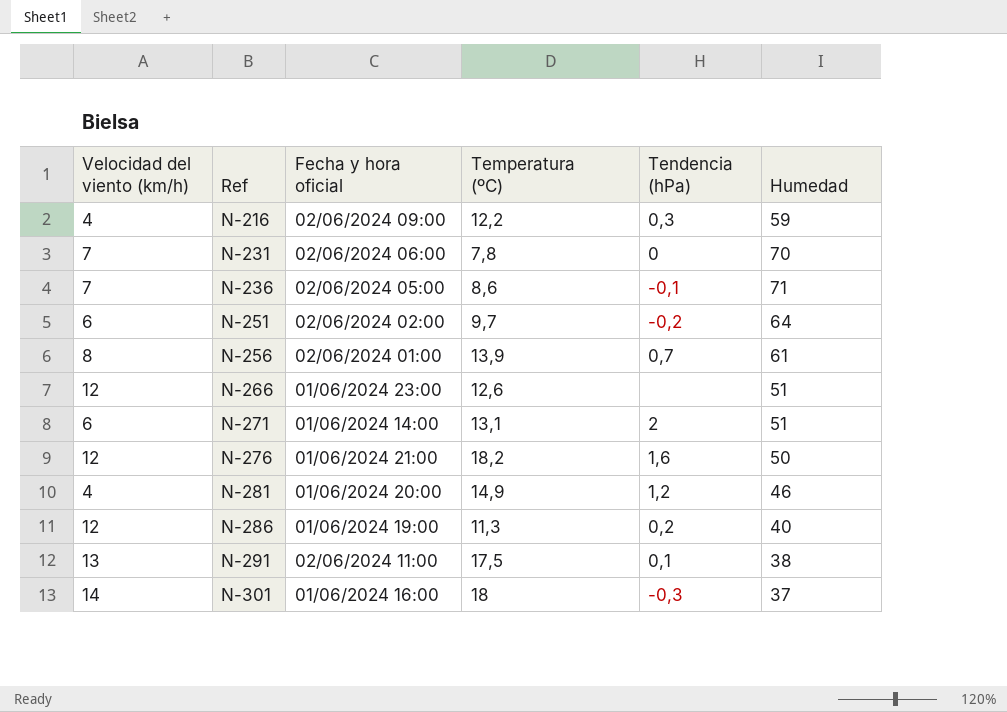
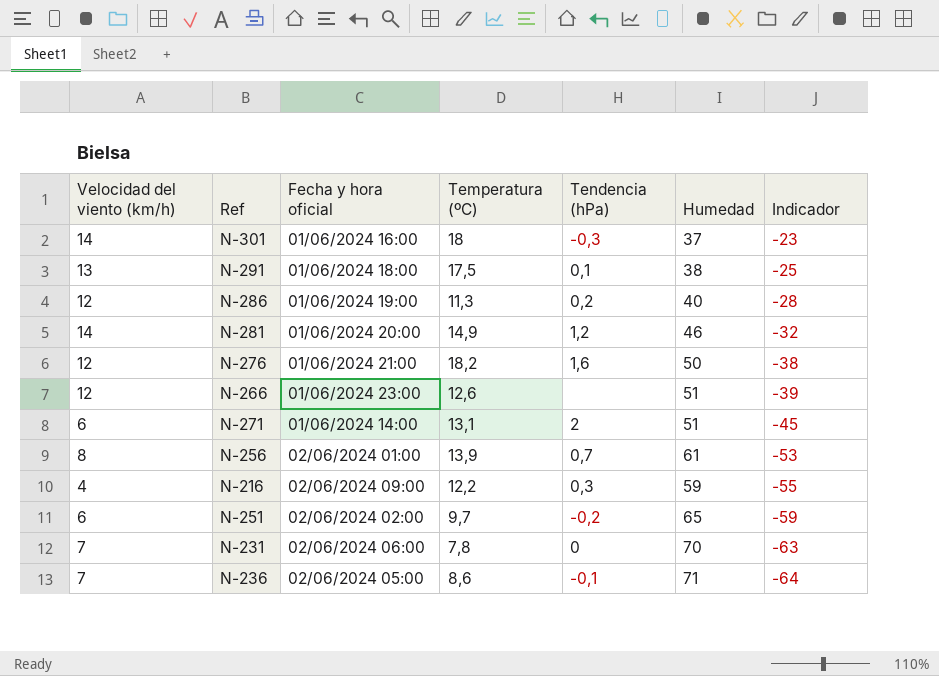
row order: Ref ascending -> Indicador descending
column Indicador | formula: none -> [Velocidad del viento (km/h)] - [Humedad]
N-291 | Fecha y hora oficial: 02/06/2024 11:00 -> 01/06/2024 18:00
N-281 | Velocidad del viento (km/h): 4 -> 14
N-251 | Humedad: 64 -> 65

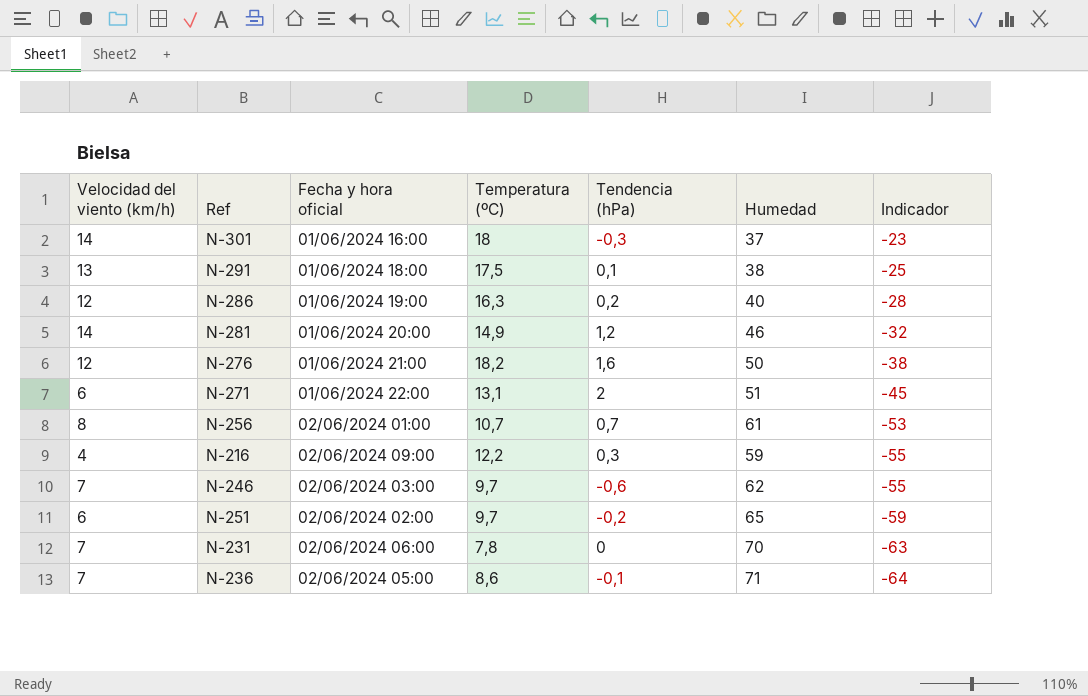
row N-266: 12 | 01/06/2024 23:00 | 12,6 | none | 51 | -39 -> none
N-286 | Temperatura (ºC): 11,3 -> 16,3
N-271 | Fecha y hora oficial: 01/06/2024 14:00 -> 01/06/2024 22:00
N-256 | Temperatura (ºC): 13,9 -> 10,7
row N-246: none -> 7 | 02/06/2024 03:00 | 9,7 | -0,6 | 62 | -55

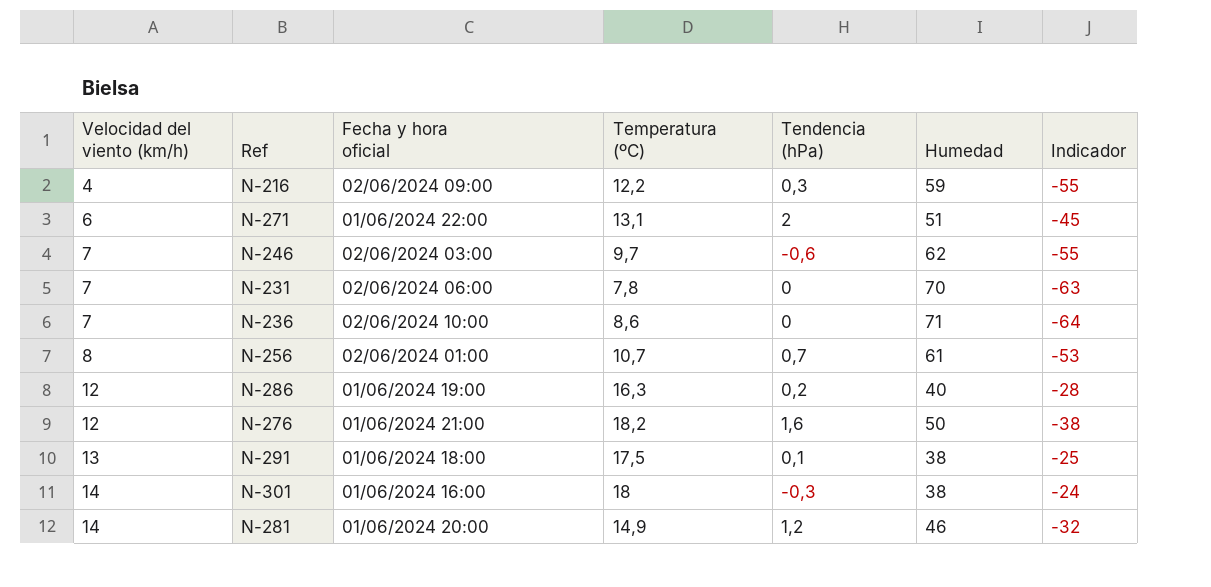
row order: Indicador descending -> Velocidad del viento (km/h) ascending
row N-251: 6 | 02/06/2024 02:00 | 9,7 | -0,2 | 65 | -59 -> none
N-236 | Fecha y hora oficial: 02/06/2024 05:00 -> 02/06/2024 10:00
N-236 | Tendencia (hPa): -0,1 -> 0
N-301 | Humedad: 37 -> 38
N-301 | Indicador: -23 -> -24

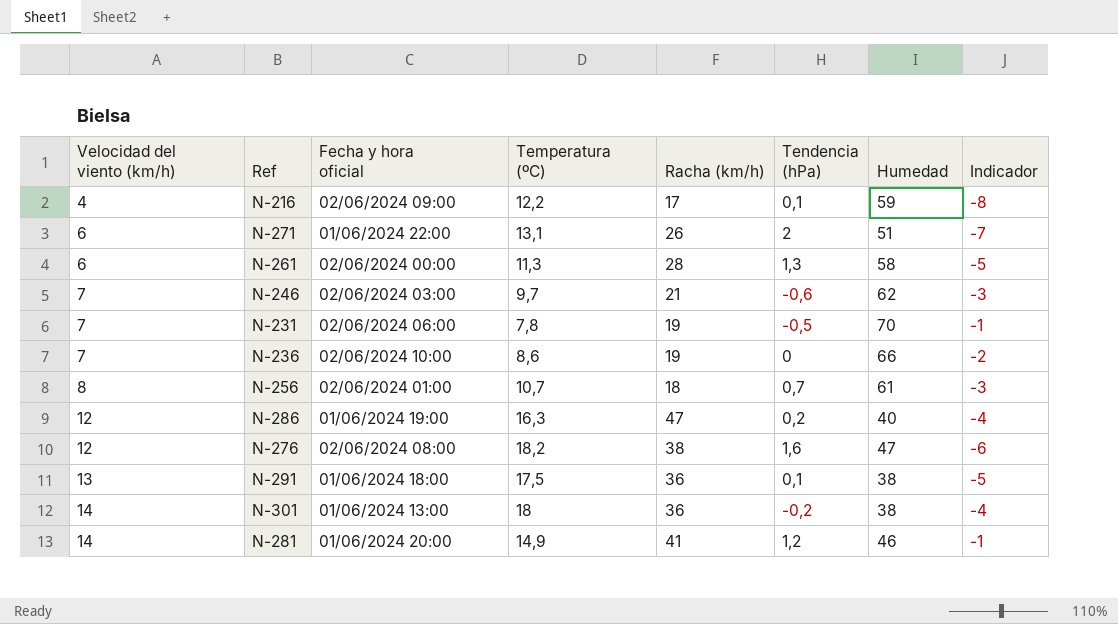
column Racha (km/h) | position: none -> 5
column Indicador | formula: [Velocidad del viento (km/h)] - [Humedad] -> [Velocidad del viento (km/h)] - [Temperatura (ºC)]
N-216 | Tendencia (hPa): 0,3 -> 0,1
row N-261: none -> 6 | 02/06/2024 00:00 | 11,3 | 28 | 1,3 | 58 | -5
N-231 | Tendencia (hPa): 0 -> -0,5
N-236 | Humedad: 71 -> 66
N-276 | Fecha y hora oficial: 01/06/2024 21:00 -> 02/06/2024 08:00
N-276 | Humedad: 50 -> 47
N-301 | Fecha y hora oficial: 01/06/2024 16:00 -> 01/06/2024 13:00
N-301 | Tendencia (hPa): -0,3 -> -0,2

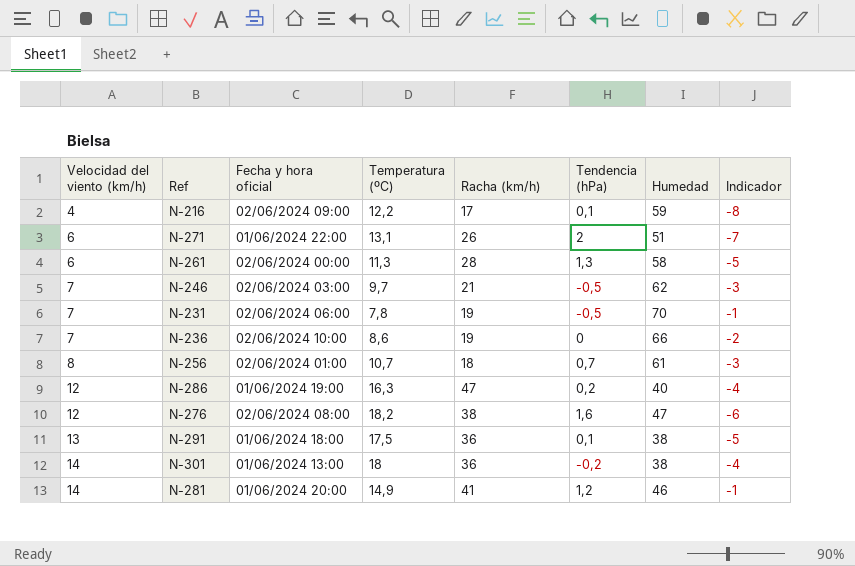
N-246 | Tendencia (hPa): -0,6 -> -0,5

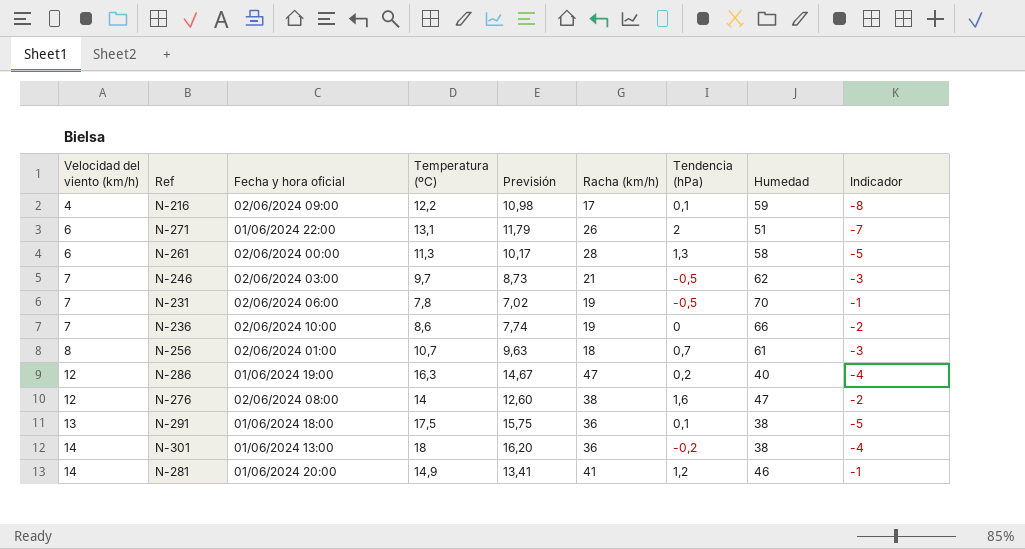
column Previsión | formula: none -> [Temperatura (ºC)] * 0,9
N-276 | Temperatura (ºC): 18,2 -> 14
N-276 | Indicador: -6 -> -2

